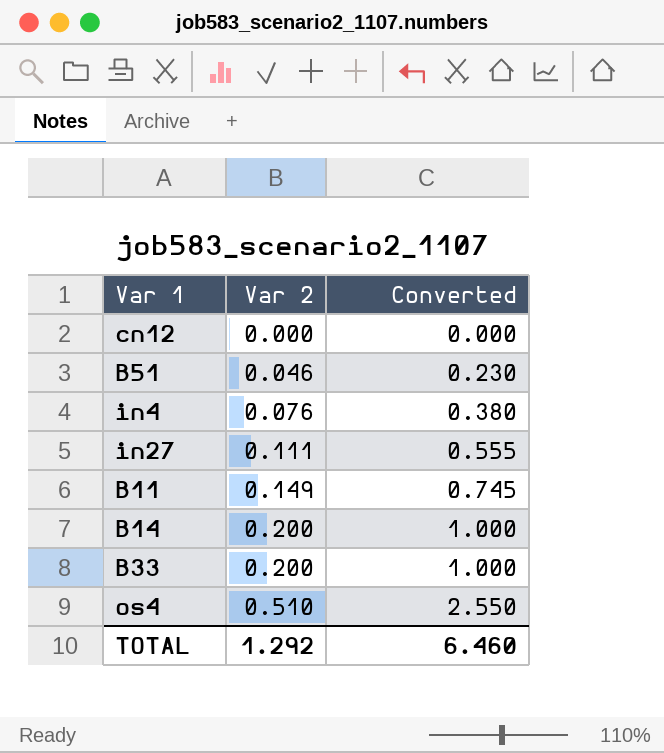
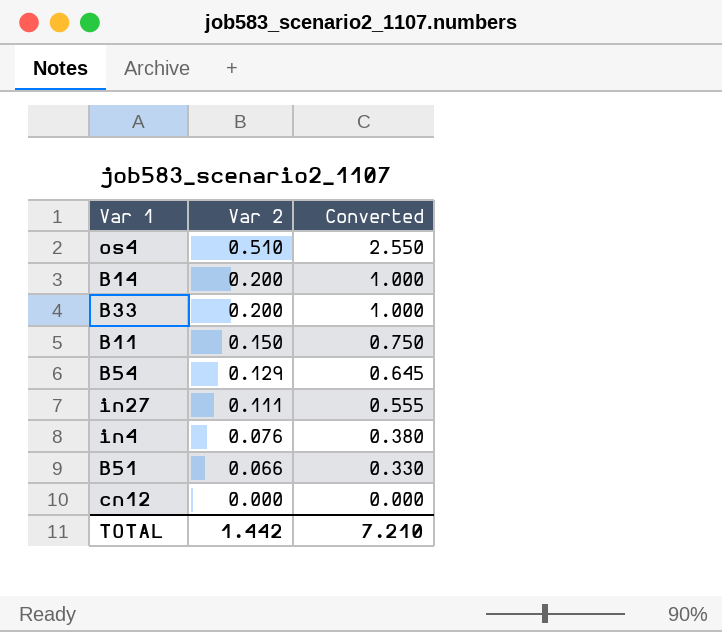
row order: Var 2 ascending -> Var 2 descending
B11 | Var 2: 0.149 -> 0.150
B11 | Converted: 0.745 -> 0.750
row B54: none -> 0.129 | 0.645
B51 | Var 2: 0.046 -> 0.066
B51 | Converted: 0.230 -> 0.330
TOTAL | Var 2: 1.292 -> 1.442
TOTAL | Converted: 6.460 -> 7.210

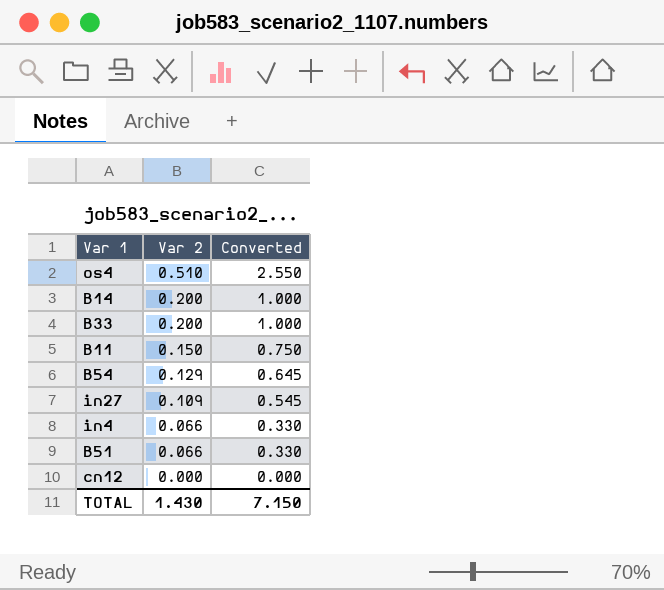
in27 | Var 2: 0.111 -> 0.109
in27 | Converted: 0.555 -> 0.545
in4 | Var 2: 0.076 -> 0.066
in4 | Converted: 0.380 -> 0.330
TOTAL | Var 2: 1.442 -> 1.430
TOTAL | Converted: 7.210 -> 7.150

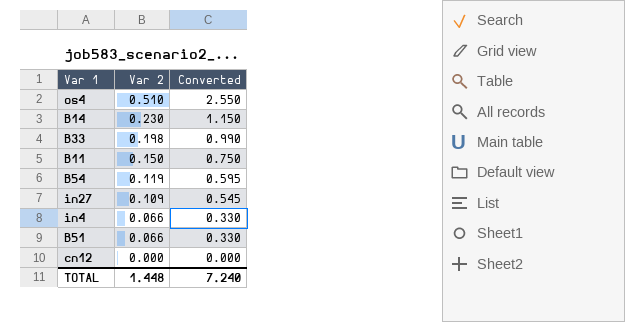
B14 | Var 2: 0.200 -> 0.230
B14 | Converted: 1.000 -> 1.150
B33 | Var 2: 0.200 -> 0.198
B33 | Converted: 1.000 -> 0.990
B54 | Var 2: 0.129 -> 0.119
B54 | Converted: 0.645 -> 0.595
TOTAL | Var 2: 1.430 -> 1.448
TOTAL | Converted: 7.150 -> 7.240

